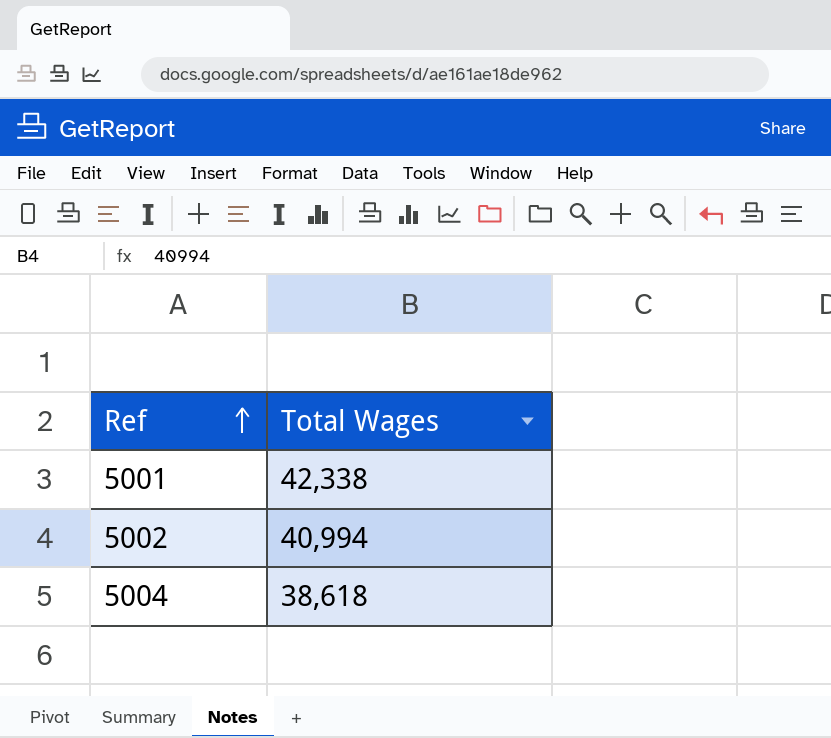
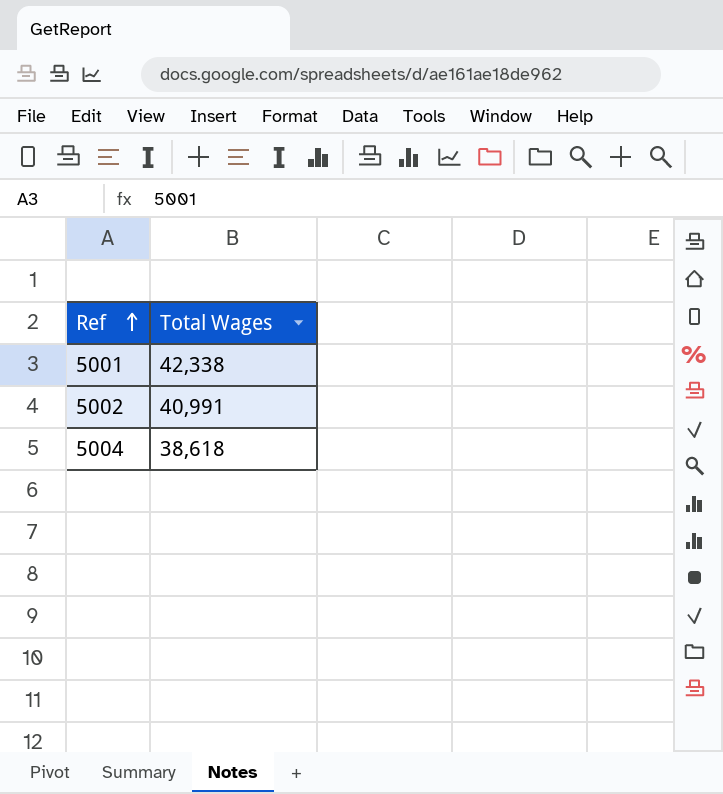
5002 | Total Wages: 40,994 -> 40,991

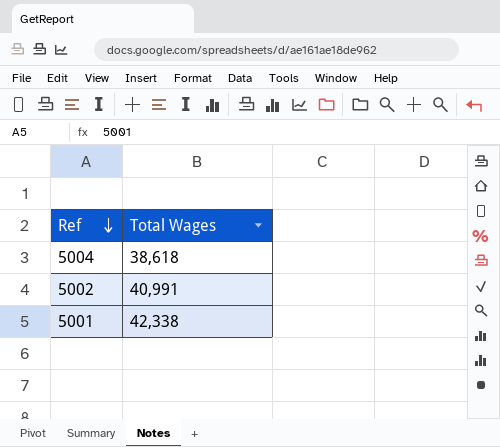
row order: Ref ascending -> Ref descending

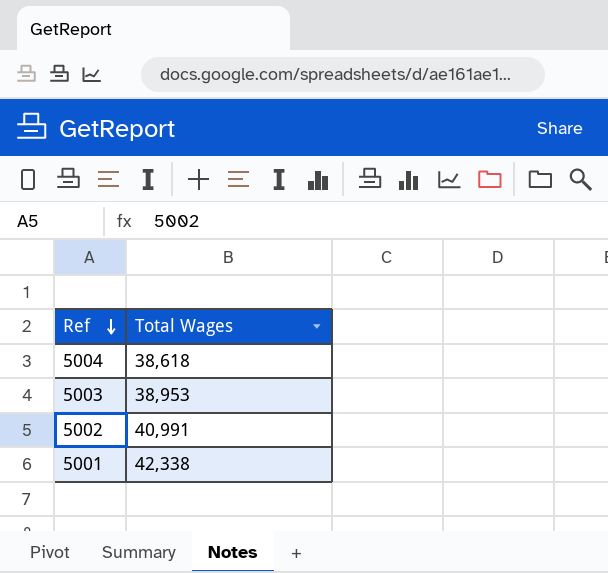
row 5003: none -> 38,953

